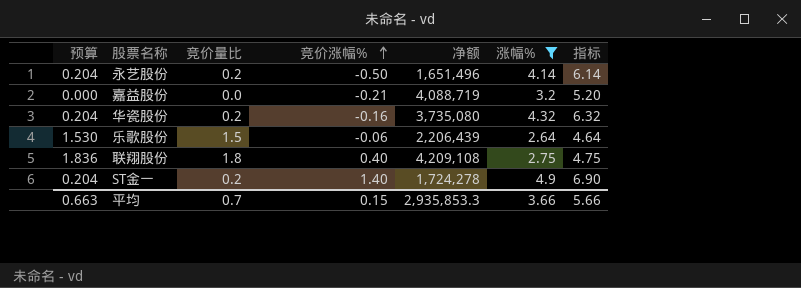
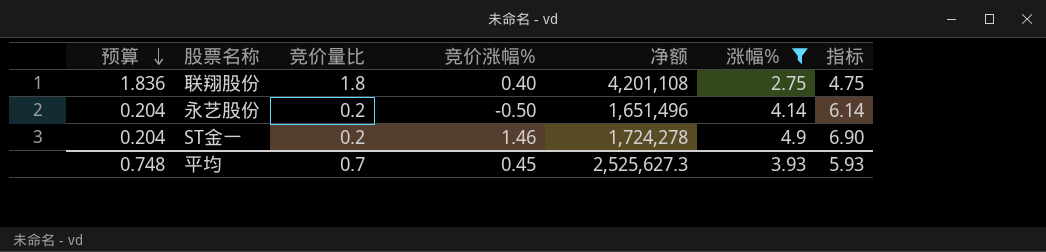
row order: 竞价涨幅% ascending -> 预算 descending
row 嘉益股份: 0.000 | 0.0 | -0.21 | 4,088,719 | 3.2 | 5.20 -> none
row 华瓷股份: 0.204 | 0.2 | -0.16 | 3,735,080 | 4.32 | 6.32 -> none
row 乐歌股份: 1.530 | 1.5 | -0.06 | 2,206,439 | 2.64 | 4.64 -> none
联翔股份 | 净额: 4,209,108 -> 4,201,108
ST金一 | 竞价涨幅%: 1.40 -> 1.46
平均 | 预算: 0.663 -> 0.748
平均 | 竞价涨幅%: 0.15 -> 0.45
平均 | 净额: 2,935,853.3 -> 2,525,627.3
平均 | 涨幅%: 3.66 -> 3.93
平均 | 指标: 5.66 -> 5.93

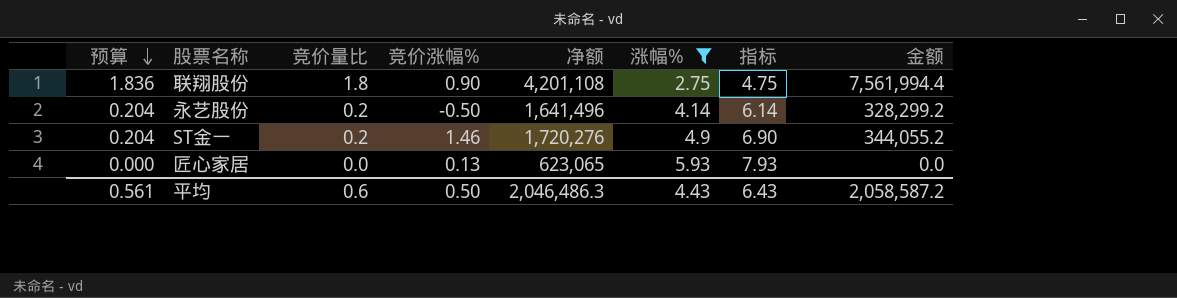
column 金额 | formula: none -> [竞价量比] * [净额]
联翔股份 | 竞价涨幅%: 0.40 -> 0.90
永艺股份 | 净额: 1,651,496 -> 1,641,496
ST金一 | 净额: 1,724,278 -> 1,720,276
row 匠心家居: none -> 0.000 | 0.0 | 0.13 | 623,065 | 5.93 | 7.93 | 0.0
平均 | 预算: 0.748 -> 0.561
平均 | 竞价量比: 0.7 -> 0.6
平均 | 竞价涨幅%: 0.45 -> 0.50
平均 | 净额: 2,525,627.3 -> 2,046,486.3
平均 | 涨幅%: 3.93 -> 4.43
平均 | 指标: 5.93 -> 6.43

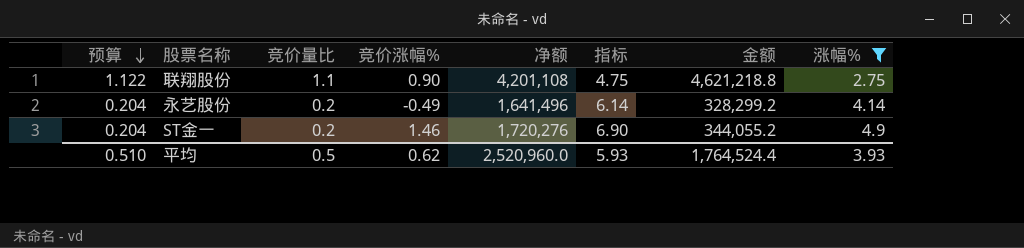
column 涨幅% | position: 6 -> 8
row 匠心家居: 0.000 | 0.0 | 0.13 | 623,065 | 5.93 | 7.93 | 0.0 -> none
联翔股份 | 预算: 1.836 -> 1.122
联翔股份 | 竞价量比: 1.8 -> 1.1
联翔股份 | 金额: 7,561,994.4 -> 4,621,218.8
永艺股份 | 竞价涨幅%: -0.50 -> -0.49
平均 | 预算: 0.561 -> 0.510
平均 | 竞价量比: 0.6 -> 0.5
平均 | 竞价涨幅%: 0.50 -> 0.62
平均 | 净额: 2,046,486.3 -> 2,520,960.0
平均 | 指标: 6.43 -> 5.93
平均 | 金额: 2,058,587.2 -> 1,764,524.4
平均 | 涨幅%: 4.43 -> 3.93

